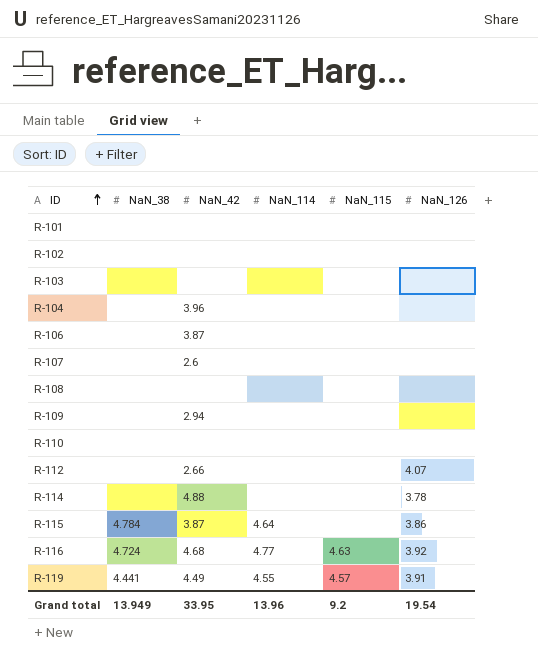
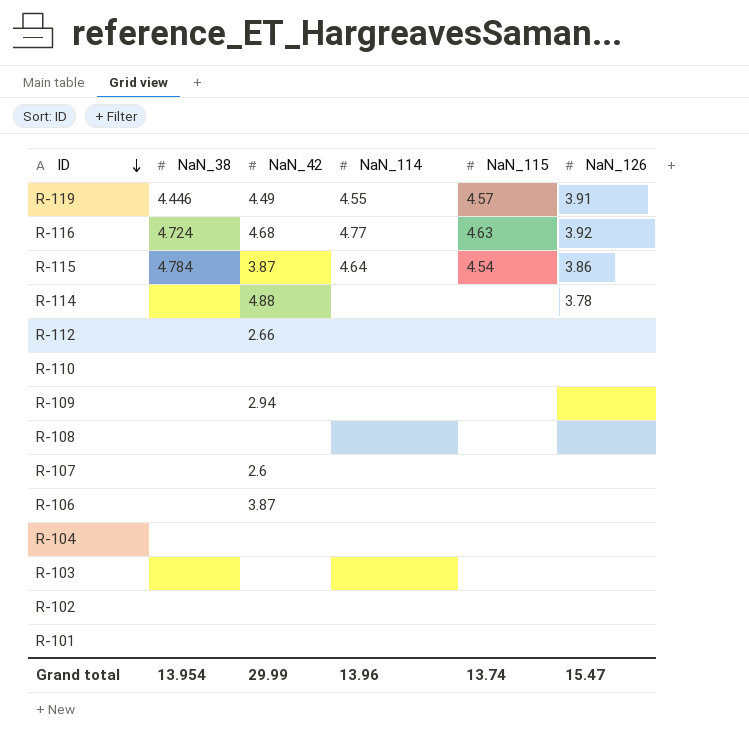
row order: ID ascending -> ID descending
R-119 | NaN_38: 4.441 -> 4.446
R-115 | NaN_115: none -> 4.54
R-112 | NaN_126: 4.07 -> none
R-104 | NaN_42: 3.96 -> none
Grand total | NaN_38: 13.949 -> 13.954
Grand total | NaN_42: 33.95 -> 29.99
Grand total | NaN_115: 9.2 -> 13.74
Grand total | NaN_126: 19.54 -> 15.47

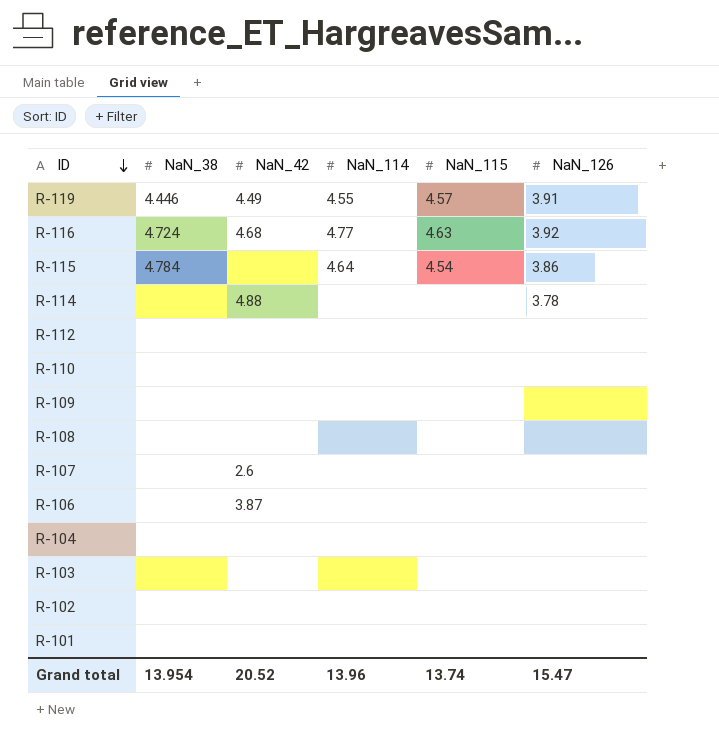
R-115 | NaN_42: 3.87 -> none
R-112 | NaN_42: 2.66 -> none
R-109 | NaN_42: 2.94 -> none
Grand total | NaN_42: 29.99 -> 20.52

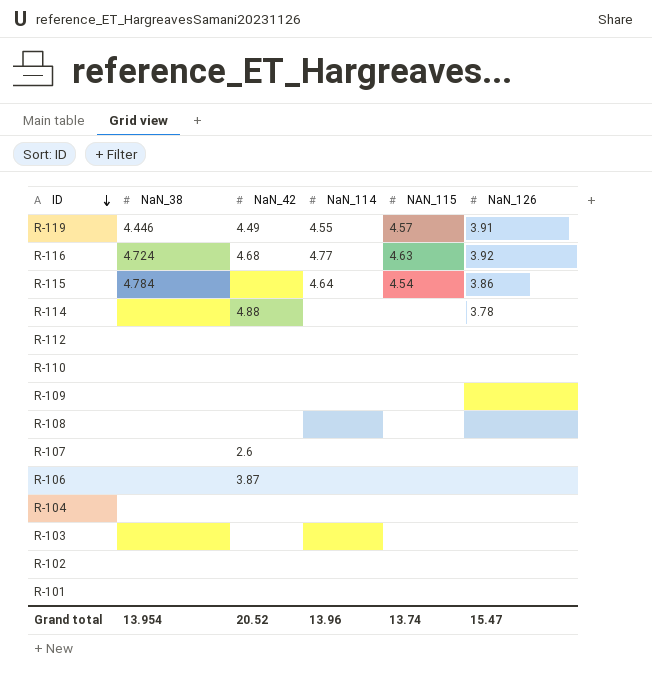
column name: NaN_115 -> NAN_115

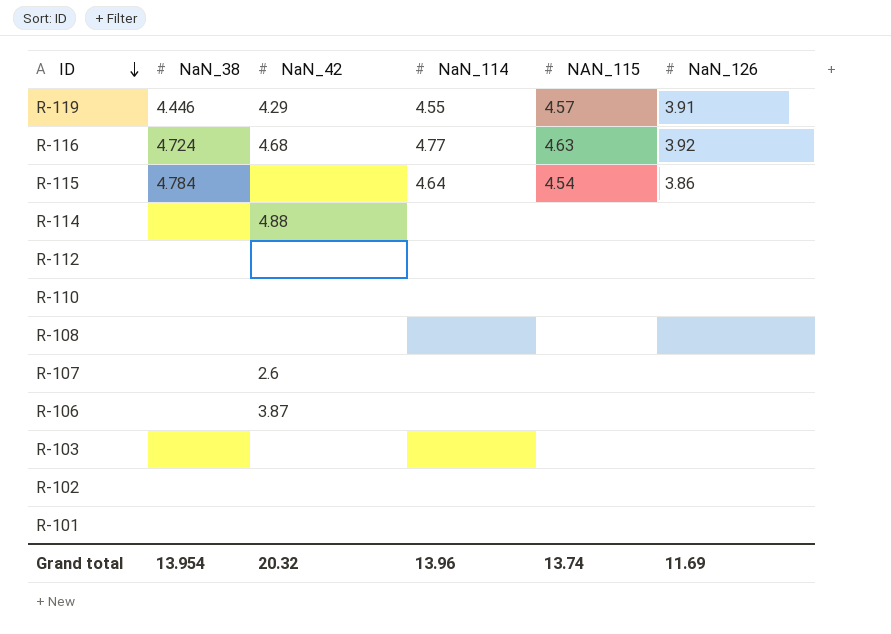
row R-109: none | none | none | none | none -> none
row R-104: none | none | none | none | none -> none
R-119 | NaN_42: 4.49 -> 4.29
R-114 | NaN_126: 3.78 -> none
Grand total | NaN_42: 20.52 -> 20.32
Grand total | NaN_126: 15.47 -> 11.69

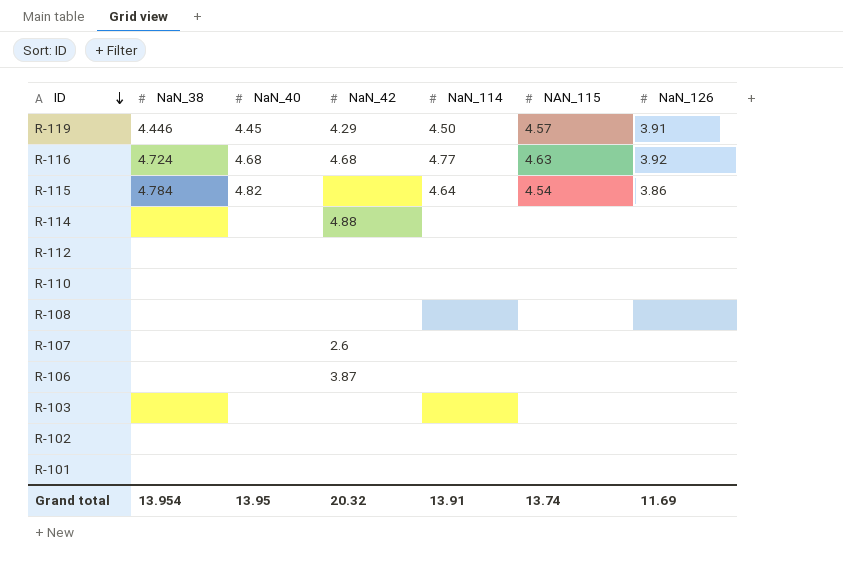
column NaN_40 | position: none -> 3
R-119 | NaN_114: 4.55 -> 4.50
Grand total | NaN_114: 13.96 -> 13.91

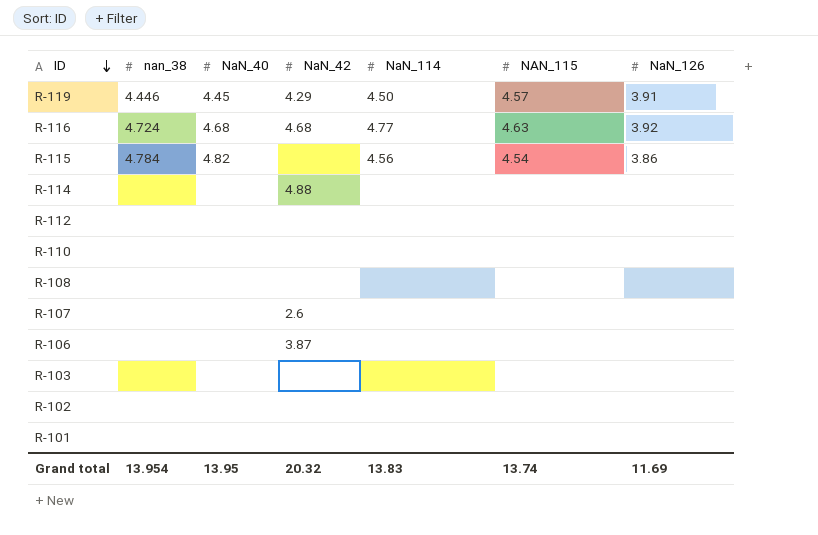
column name: NaN_38 -> nan_38
R-115 | NaN_114: 4.64 -> 4.56
Grand total | NaN_114: 13.91 -> 13.83

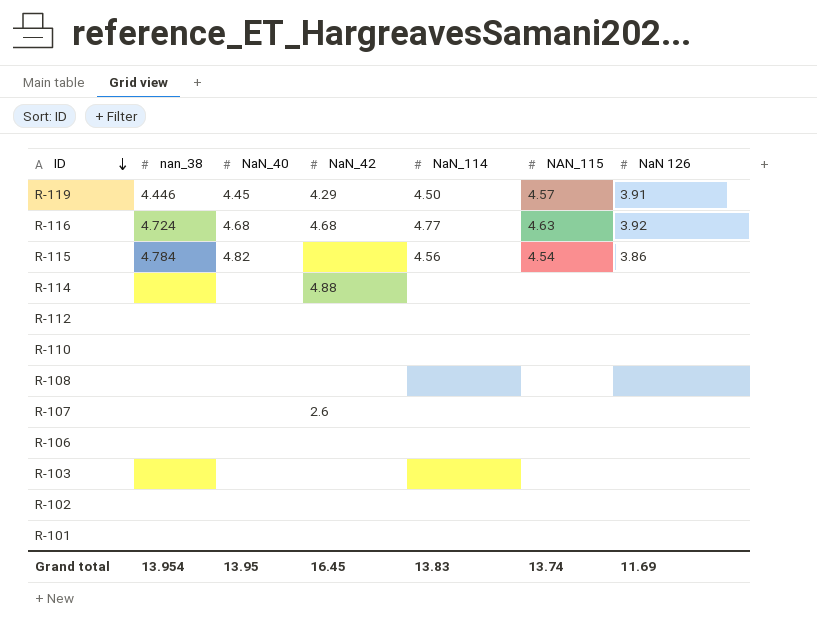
column name: NaN_126 -> NaN 126
R-106 | NaN_42: 3.87 -> none
Grand total | NaN_42: 20.32 -> 16.45

